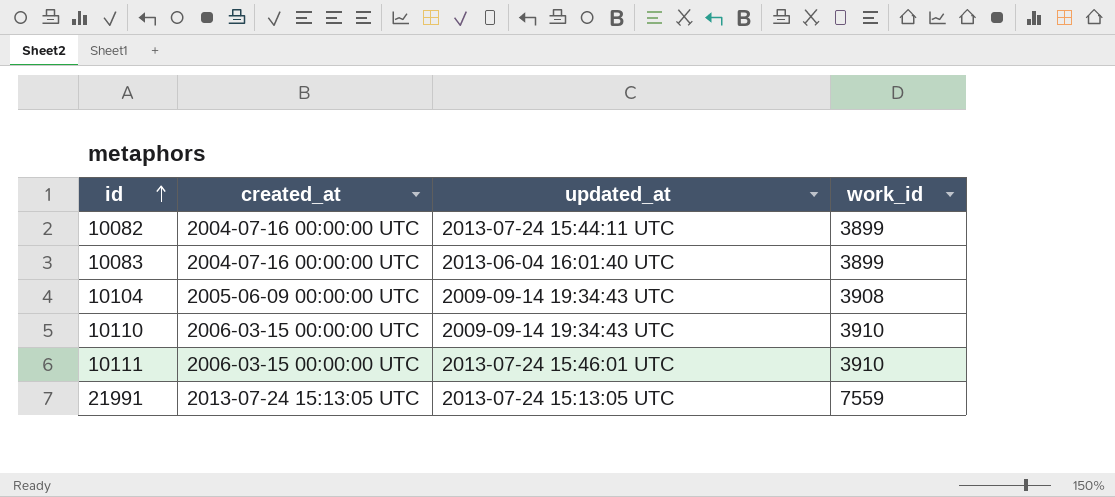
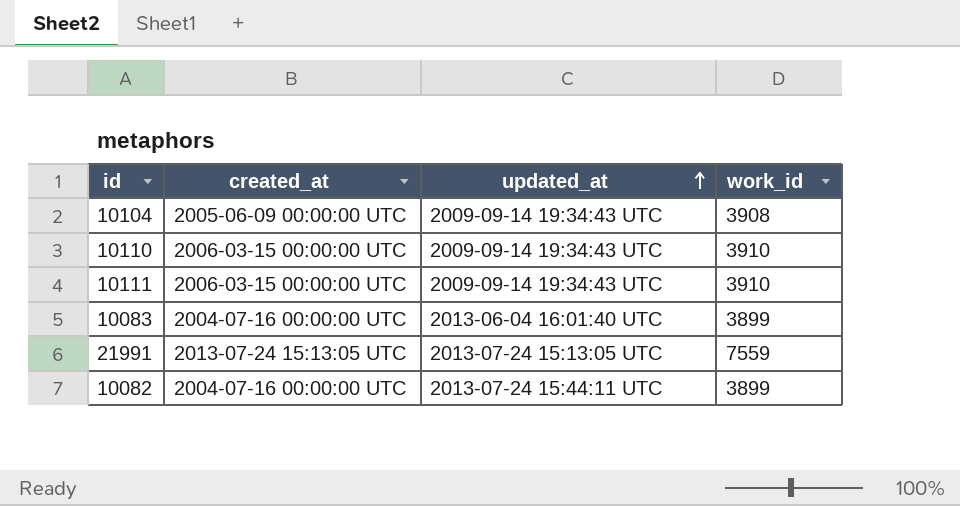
row order: id ascending -> updated_at ascending
10111 | updated_at: 2013-07-24 15:46:01 UTC -> 2009-09-14 19:34:43 UTC

